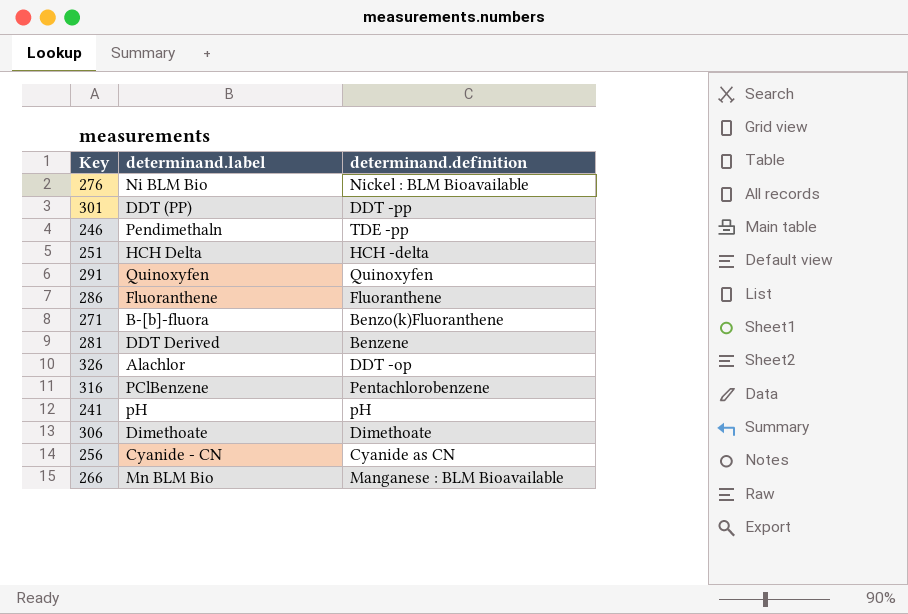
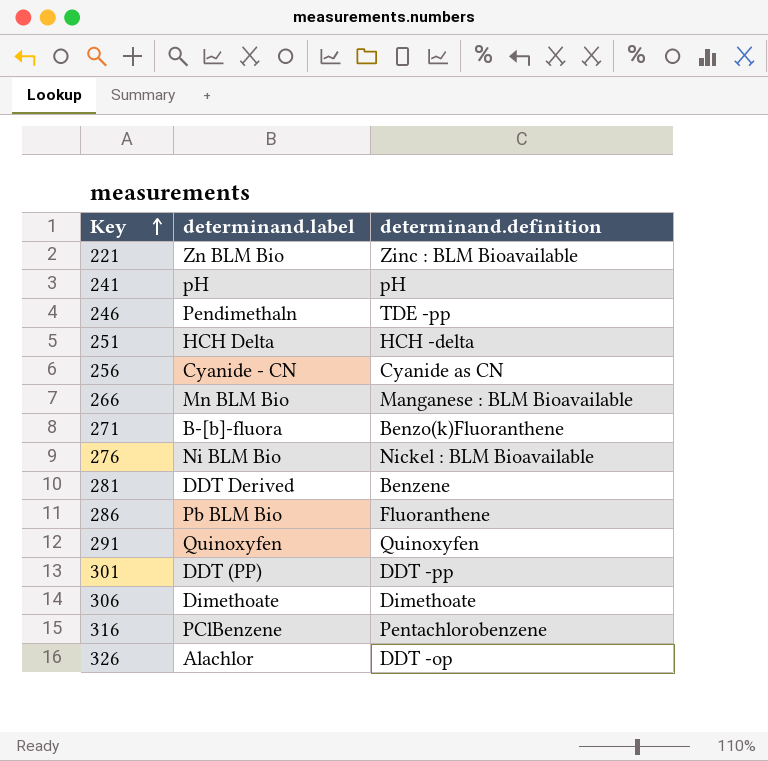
row order: none -> Key ascending
row 221: none -> Zn BLM Bio | Zinc : BLM Bioavailable
286 | determinand.label: Fluoranthene -> Pb BLM Bio

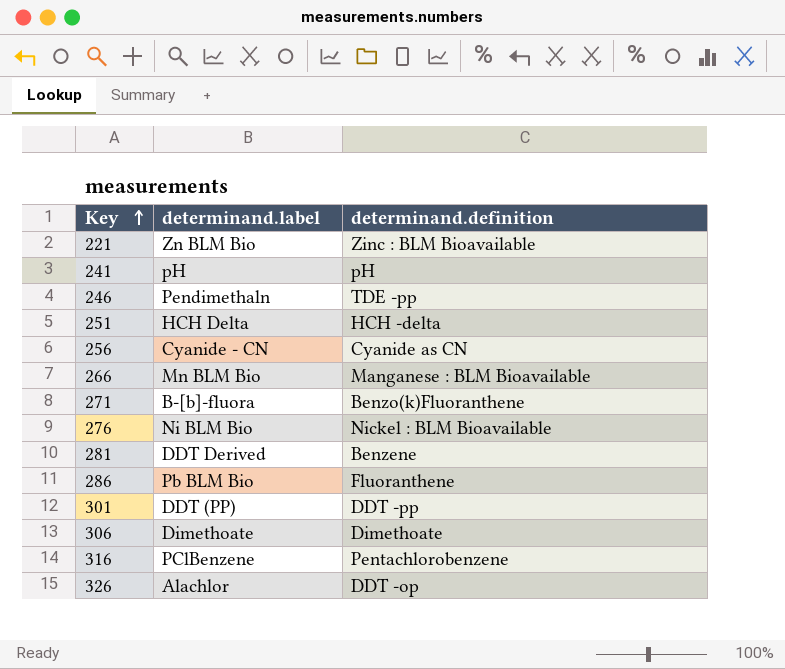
row 291: Quinoxyfen | Quinoxyfen -> none

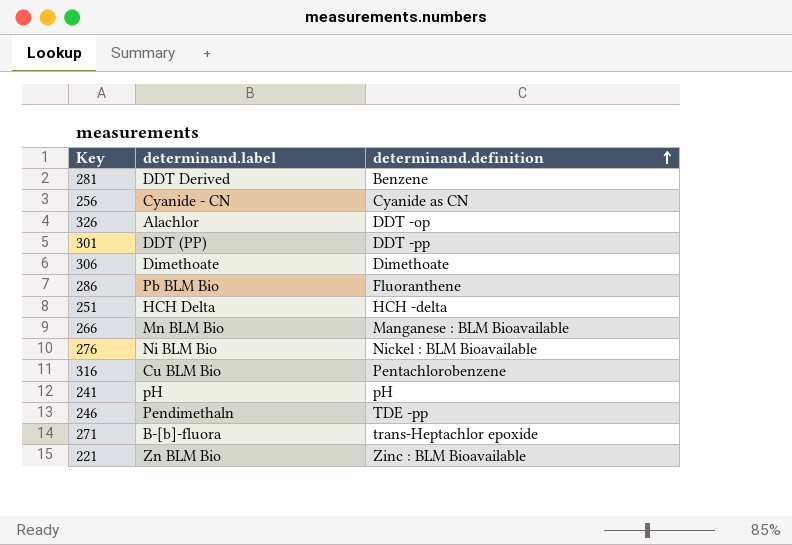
row order: Key ascending -> determinand.definition ascending
316 | determinand.label: PClBenzene -> Cu BLM Bio
271 | determinand.definition: Benzo(k)Fluoranthene -> trans-Heptachlor epoxide

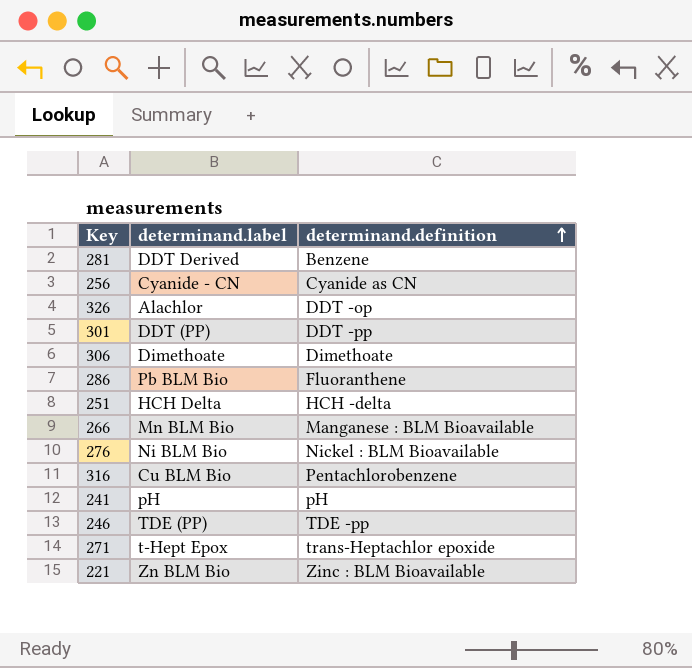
246 | determinand.label: Pendimethaln -> TDE (PP)
271 | determinand.label: B-[b]-fluora -> t-Hept Epox

